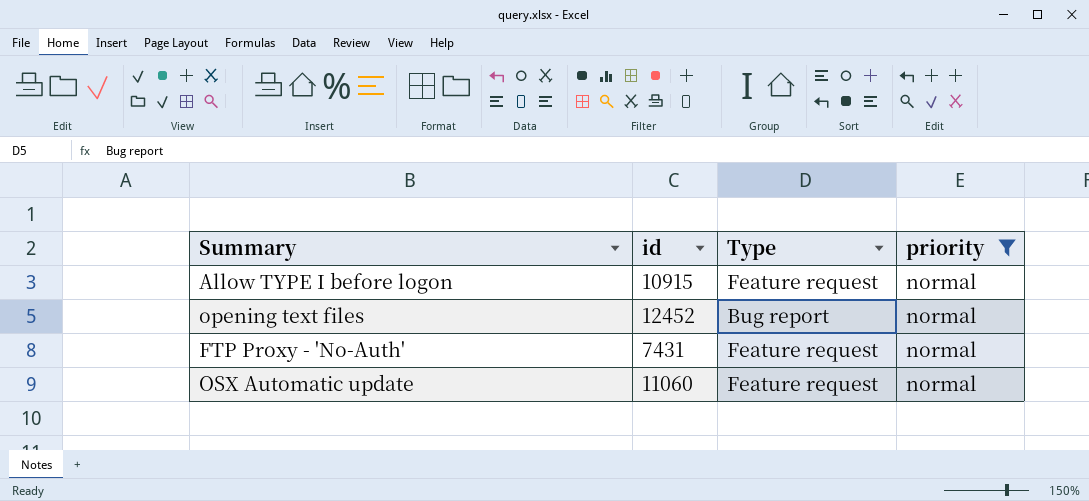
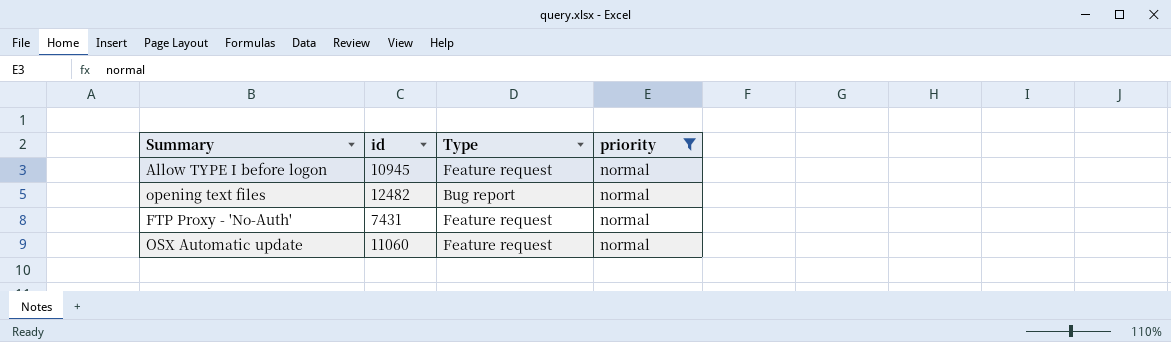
Allow TYPE I before logon | id: 10915 -> 10945
opening text files | id: 12452 -> 12482

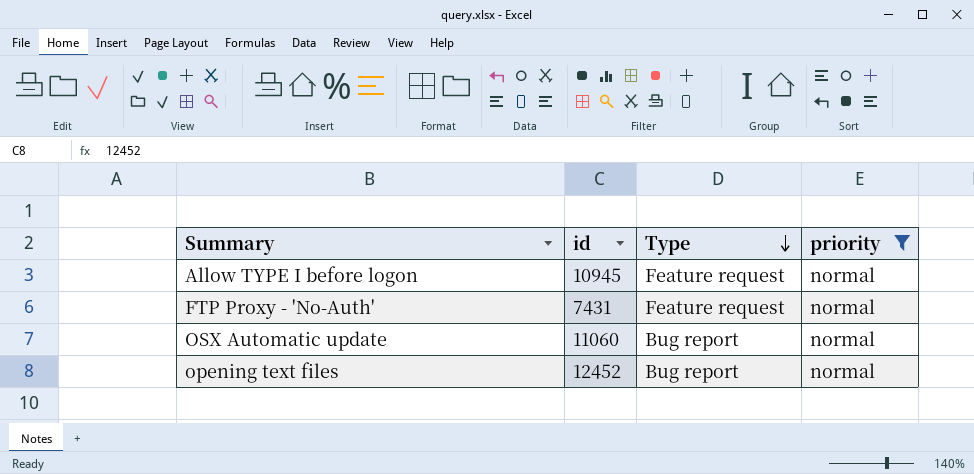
row order: none -> Type descending
OSX Automatic update | Type: Feature request -> Bug report
opening text files | id: 12482 -> 12452

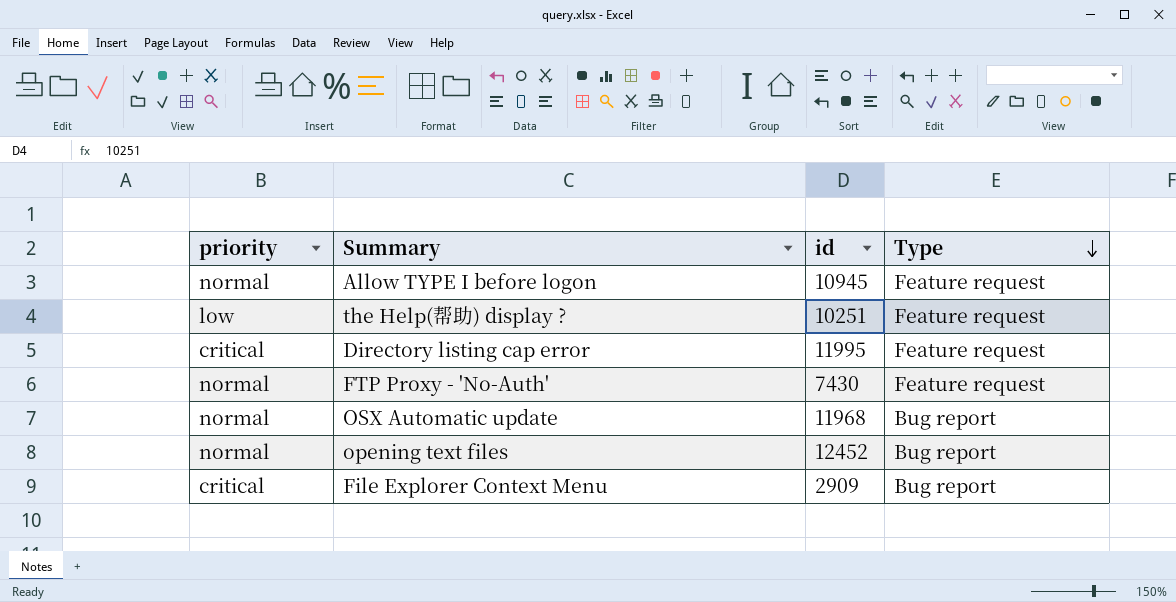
filter: priority = normal -> none
column priority | position: 4 -> 1
FTP Proxy - 'No-Auth' | id: 7431 -> 7430
OSX Automatic update | id: 11060 -> 11968

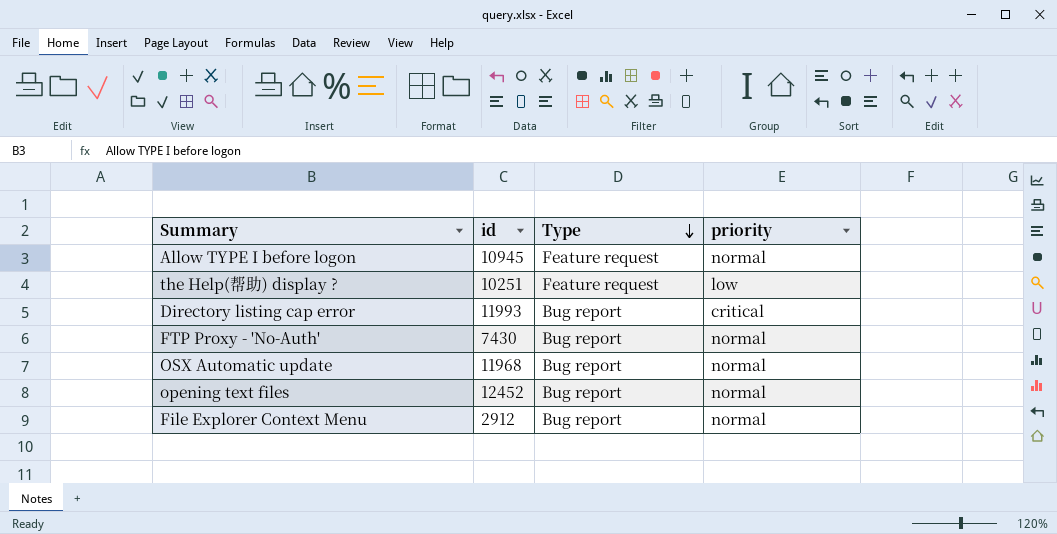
column priority | position: 1 -> 4
Directory listing cap error | id: 11995 -> 11993
Directory listing cap error | Type: Feature request -> Bug report
FTP Proxy - 'No-Auth' | Type: Feature request -> Bug report
File Explorer Context Menu | id: 2909 -> 2912
File Explorer Context Menu | priority: critical -> normal

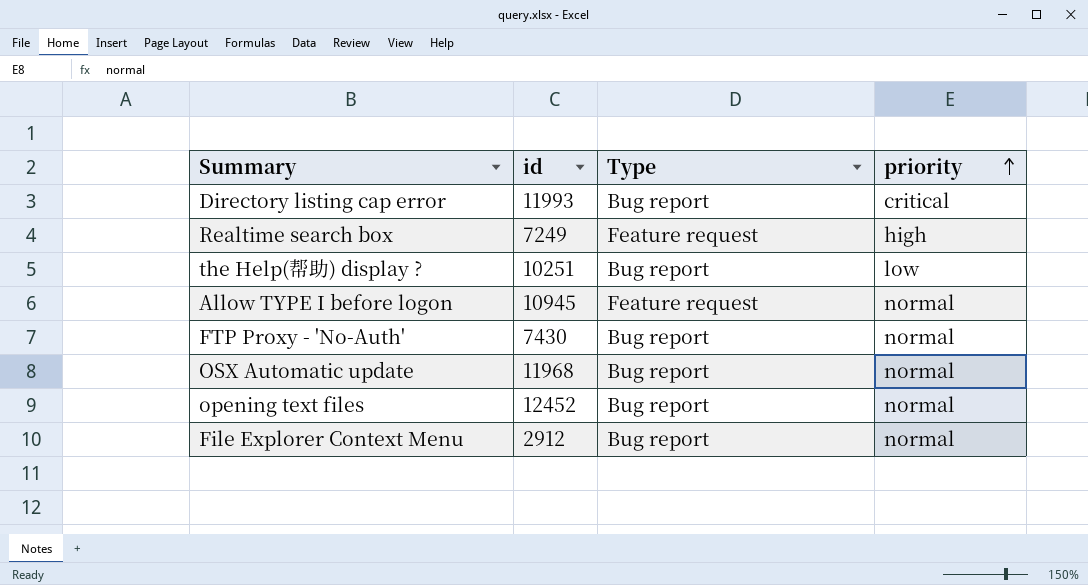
row order: Type descending -> priority ascending
row Realtime search box: none -> 7249 | Feature request | high
the Help(帮助) display ? | Type: Feature request -> Bug report

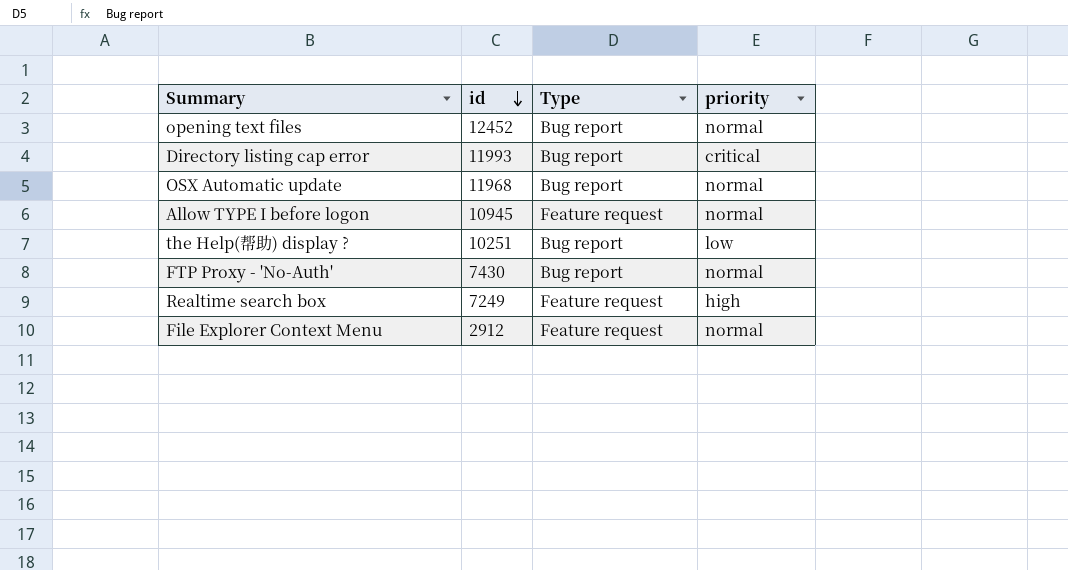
row order: priority ascending -> id descending
File Explorer Context Menu | Type: Bug report -> Feature request

